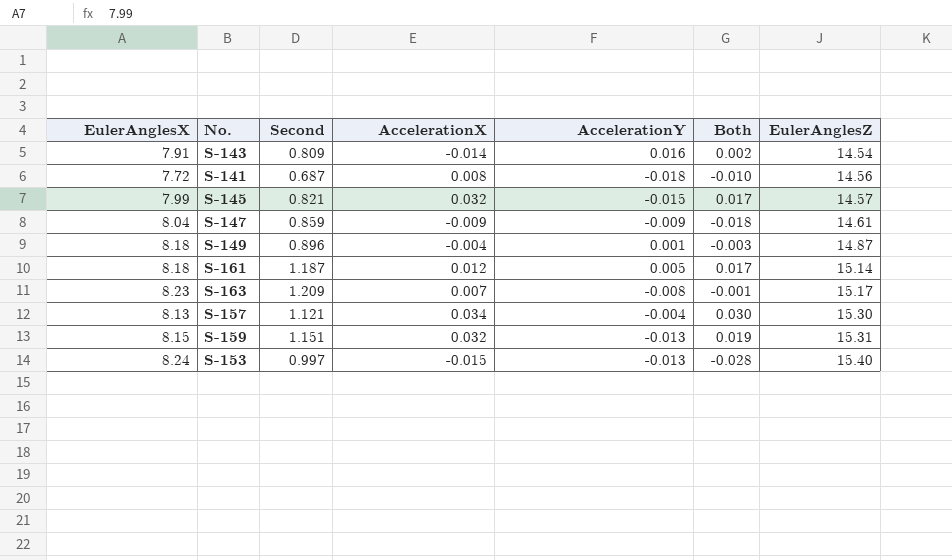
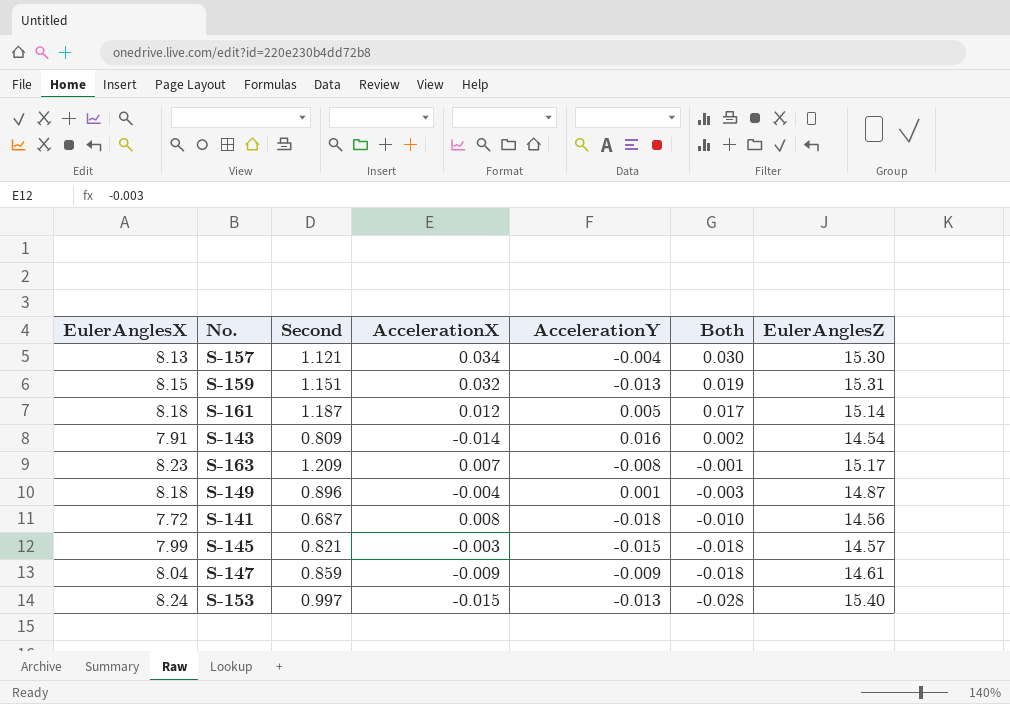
row order: EulerAnglesZ ascending -> Both descending
S-145 | AccelerationX: 0.032 -> -0.003
S-145 | Both: 0.017 -> -0.018

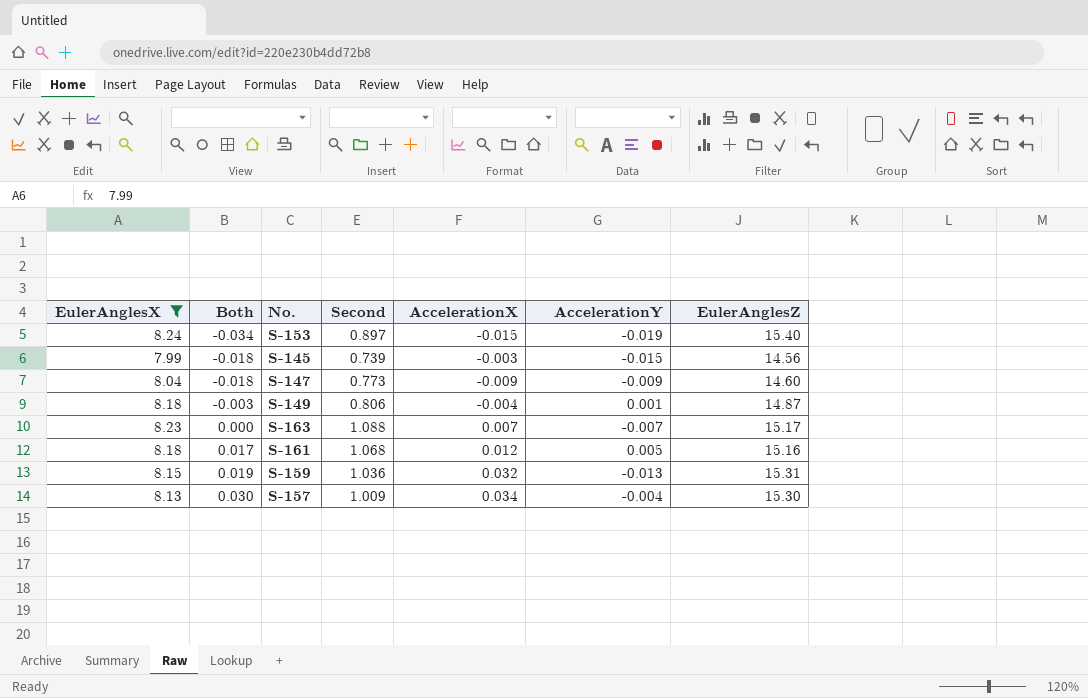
filter: none -> EulerAnglesX >= 7.99
row order: Both descending -> Both ascending
column Both | position: 6 -> 2
S-153 | Both: -0.028 -> -0.034
S-153 | Second: 0.997 -> 0.897
S-153 | AccelerationY: -0.013 -> -0.019
S-145 | Second: 0.821 -> 0.739
S-145 | EulerAnglesZ: 14.57 -> 14.56
S-147 | Second: 0.859 -> 0.773
S-147 | EulerAnglesZ: 14.61 -> 14.60
S-149 | Second: 0.896 -> 0.806
S-163 | Both: -0.001 -> 0.000
S-163 | Second: 1.209 -> 1.088
S-163 | AccelerationY: -0.008 -> -0.007
S-161 | Second: 1.187 -> 1.068
S-161 | EulerAnglesZ: 15.14 -> 15.16
S-159 | Second: 1.151 -> 1.036
S-157 | Second: 1.121 -> 1.009

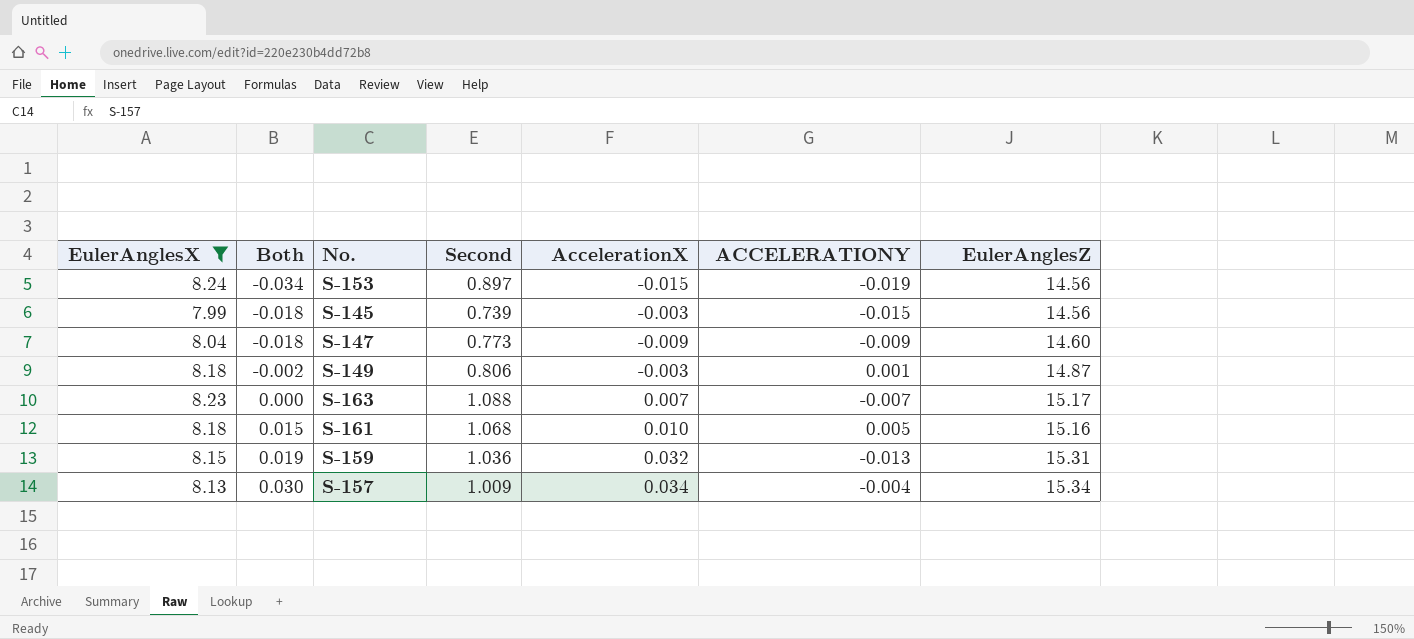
column name: AccelerationY -> ACCELERATIONY
S-153 | EulerAnglesZ: 15.40 -> 14.56
S-149 | Both: -0.003 -> -0.002
S-149 | AccelerationX: -0.004 -> -0.003
S-161 | Both: 0.017 -> 0.015
S-161 | AccelerationX: 0.012 -> 0.010
S-157 | EulerAnglesZ: 15.30 -> 15.34

